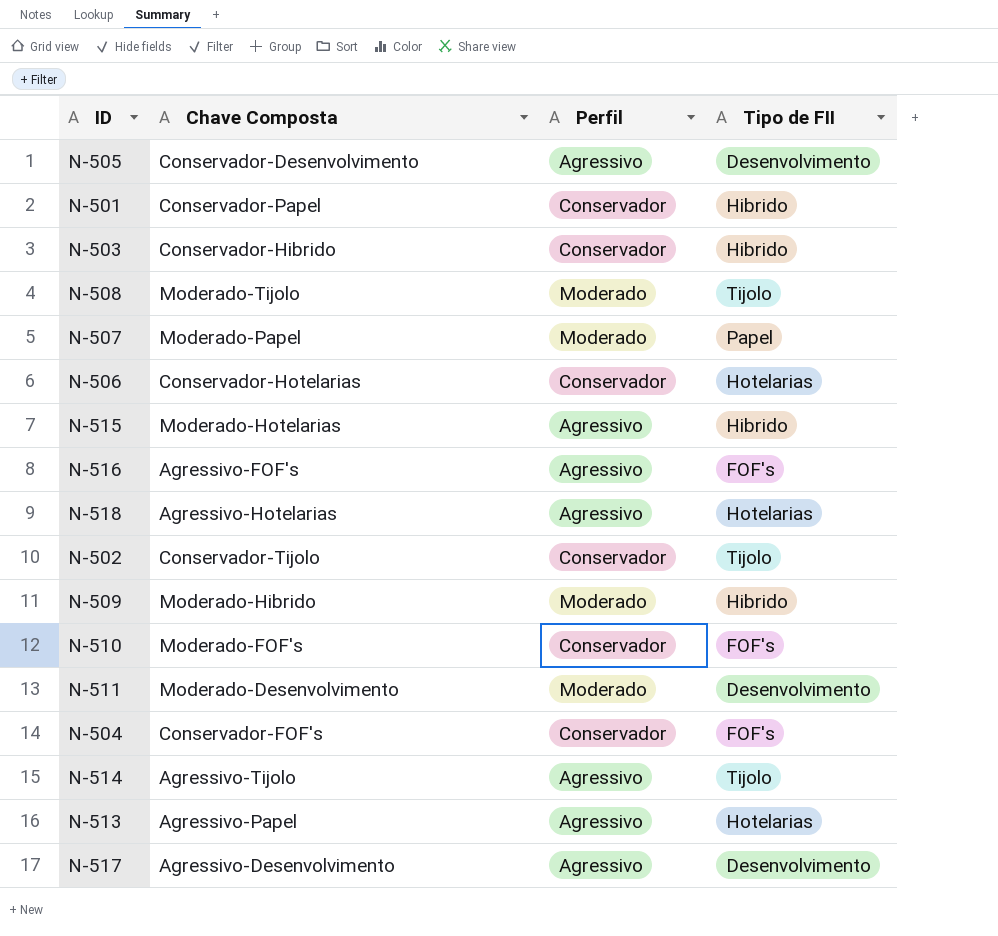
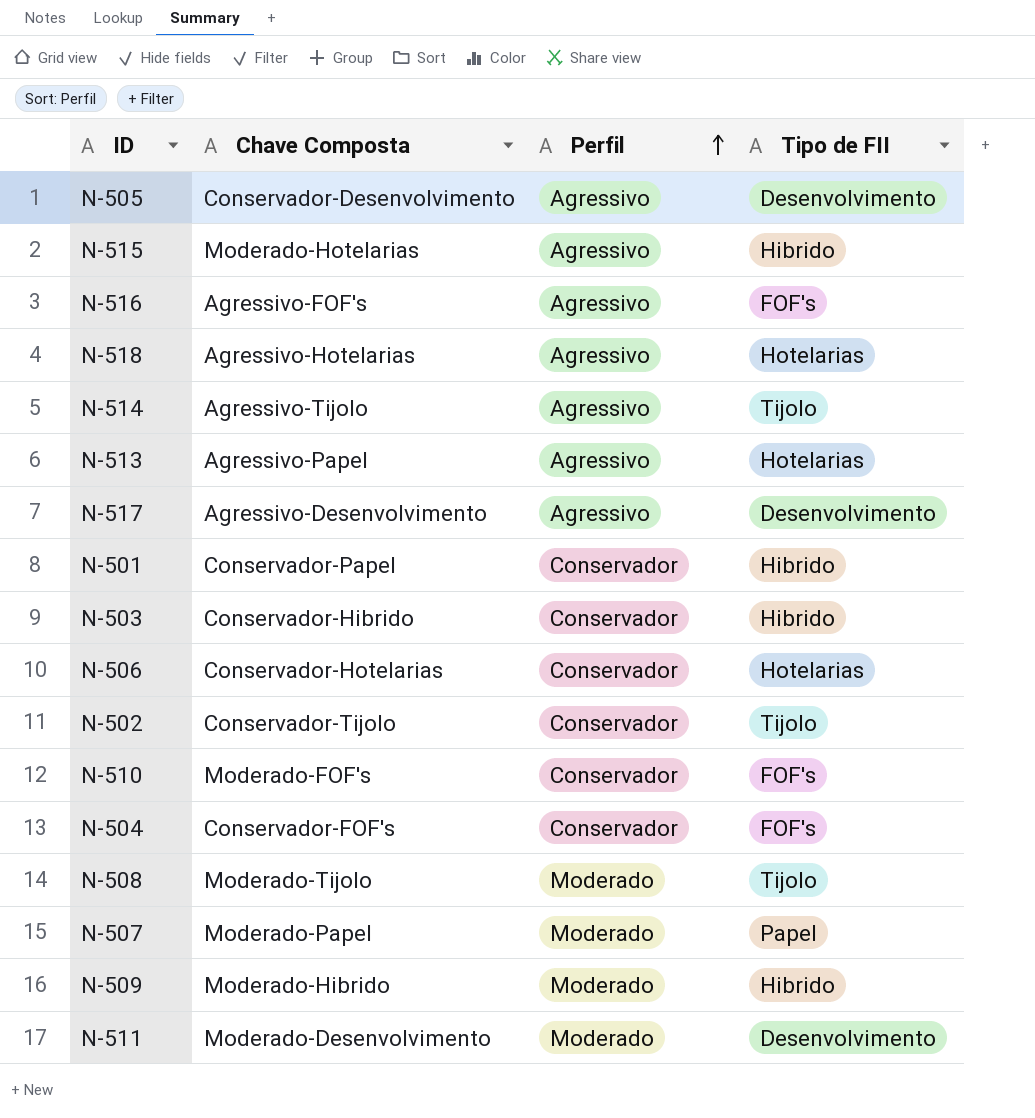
row order: none -> Perfil ascending

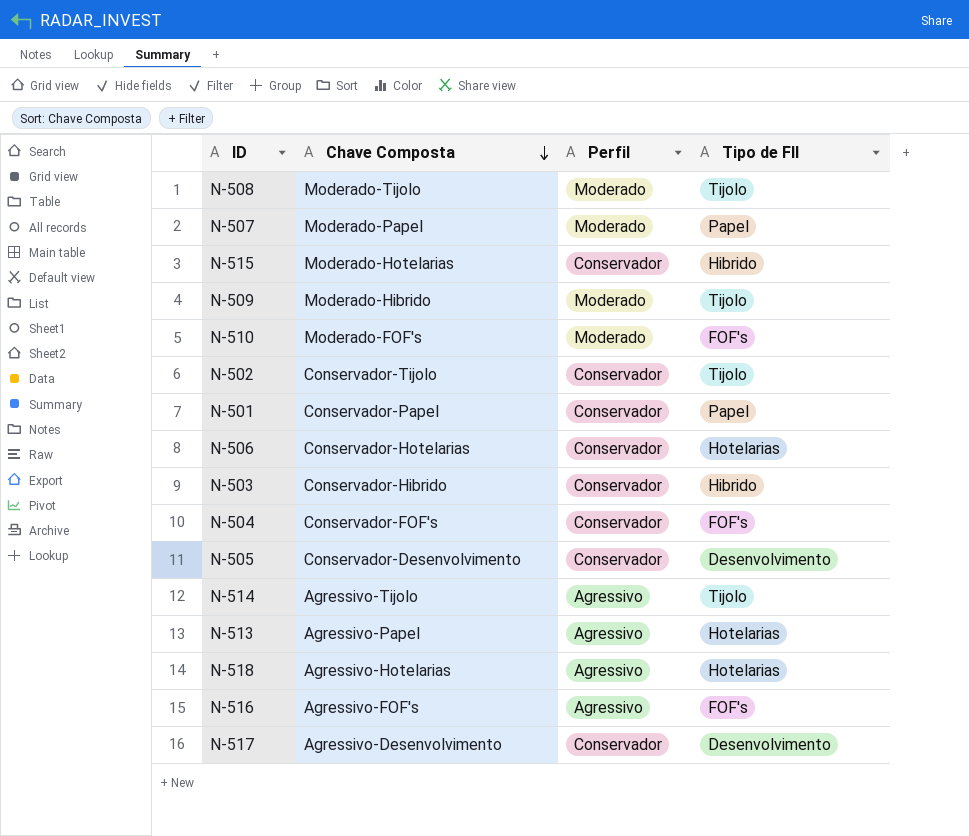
row order: Perfil ascending -> Chave Composta descending
row N-511: Moderado-Desenvolvimento | Moderado | Desenvolvimento -> none
N-515 | Perfil: Agressivo -> Conservador
N-509 | Tipo de FII: Hibrido -> Tijolo
N-510 | Perfil: Conservador -> Moderado
N-501 | Tipo de FII: Hibrido -> Papel
N-505 | Perfil: Agressivo -> Conservador
N-517 | Perfil: Agressivo -> Conservador

